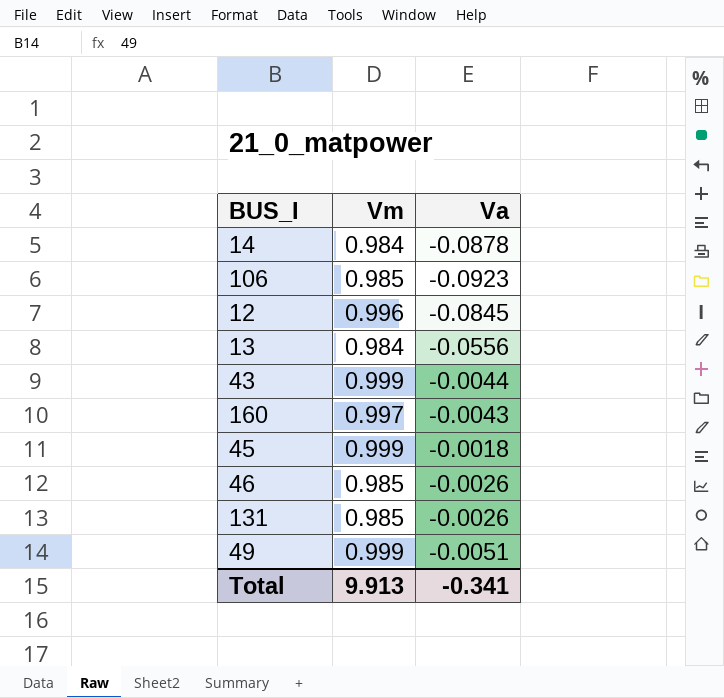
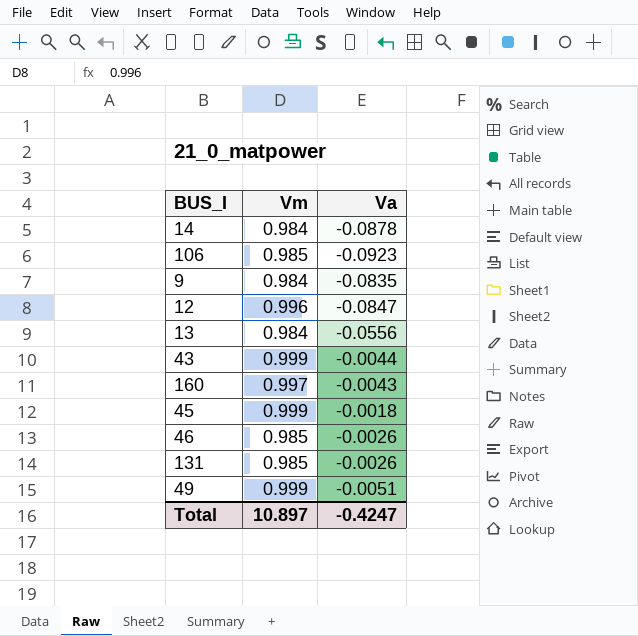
row 9: none -> 0.984 | -0.0835
12 | Va: -0.0845 -> -0.0847
Total | Vm: 9.913 -> 10.897
Total | Va: -0.341 -> -0.4247

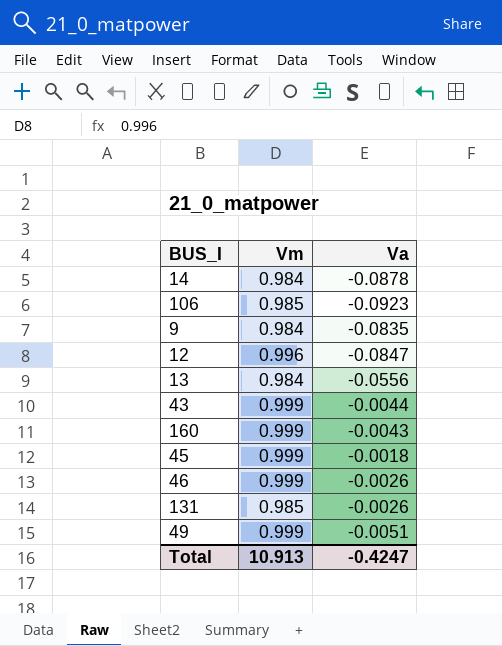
160 | Vm: 0.997 -> 0.999
46 | Vm: 0.985 -> 0.999
Total | Vm: 10.897 -> 10.913

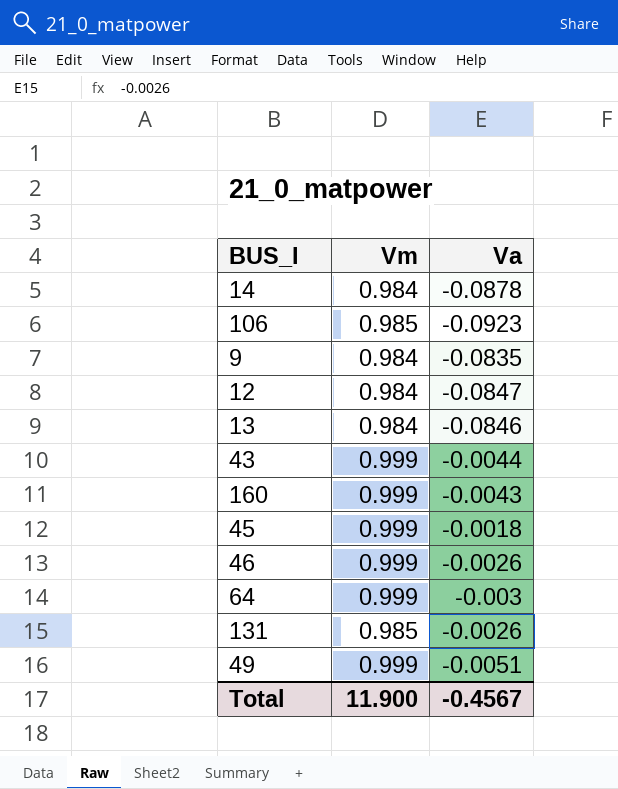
12 | Vm: 0.996 -> 0.984
13 | Va: -0.0556 -> -0.0846
row 64: none -> 0.999 | -0.003
Total | Vm: 10.913 -> 11.900
Total | Va: -0.4247 -> -0.4567

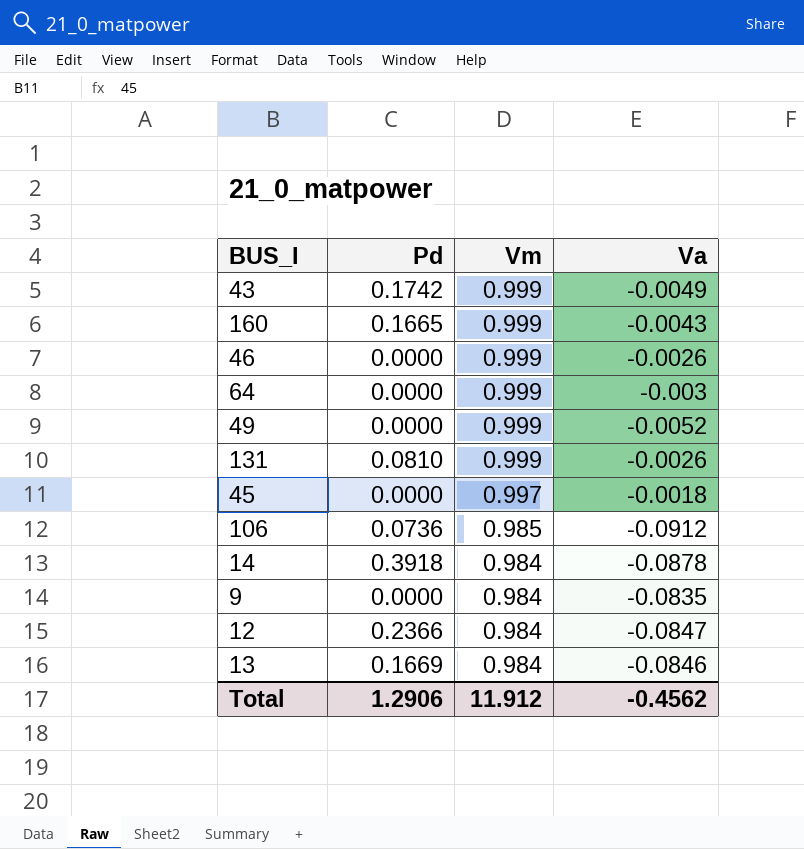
row order: none -> Vm descending
column Pd | position: none -> 2
43 | Va: -0.0044 -> -0.0049
49 | Va: -0.0051 -> -0.0052
131 | Vm: 0.985 -> 0.999
45 | Vm: 0.999 -> 0.997
106 | Va: -0.0923 -> -0.0912
Total | Vm: 11.900 -> 11.912
Total | Va: -0.4567 -> -0.4562

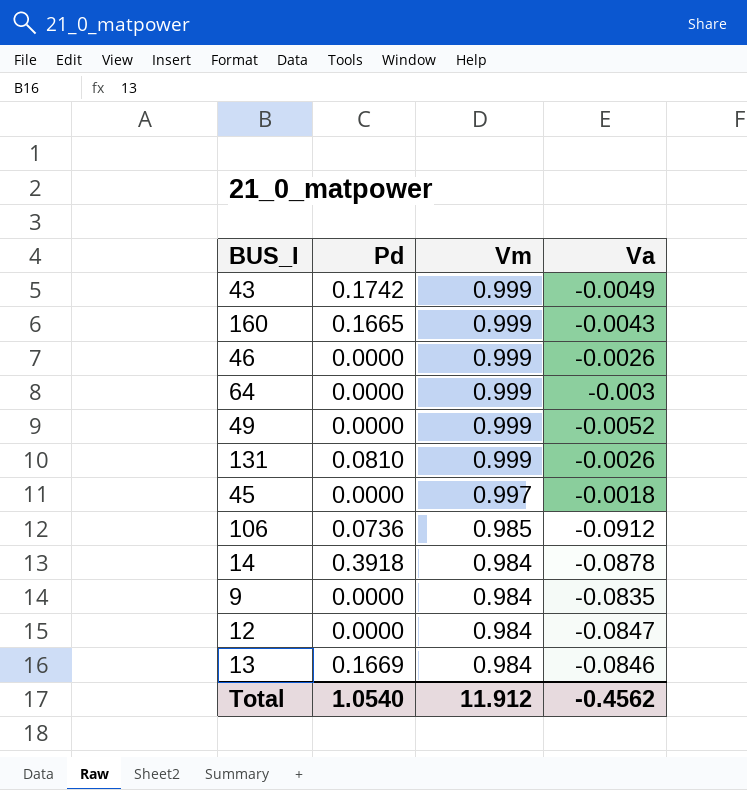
12 | Pd: 0.2366 -> 0.0000
Total | Pd: 1.2906 -> 1.0540

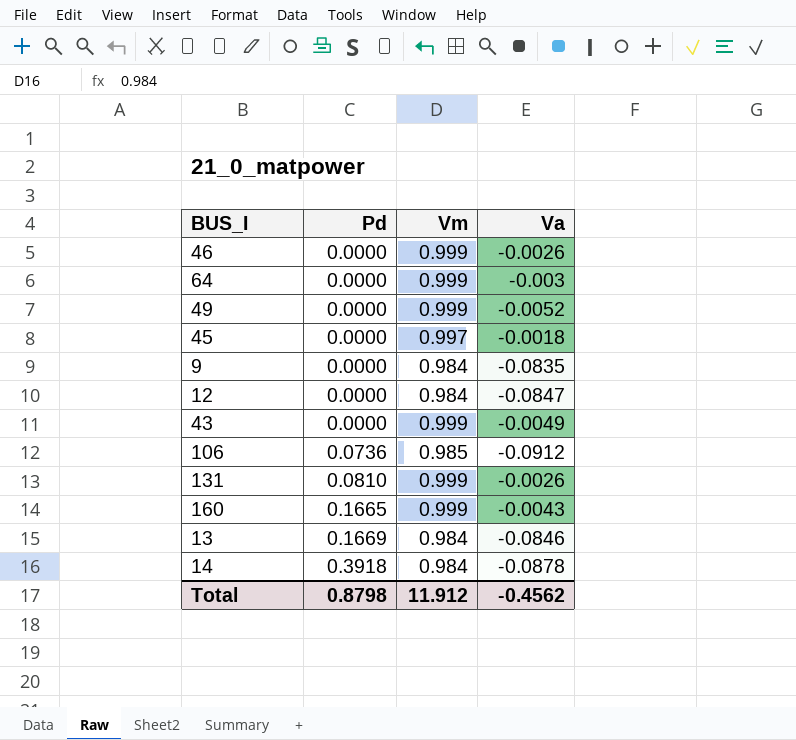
row order: Vm descending -> Pd ascending
43 | Pd: 0.1742 -> 0.0000
Total | Pd: 1.0540 -> 0.8798

